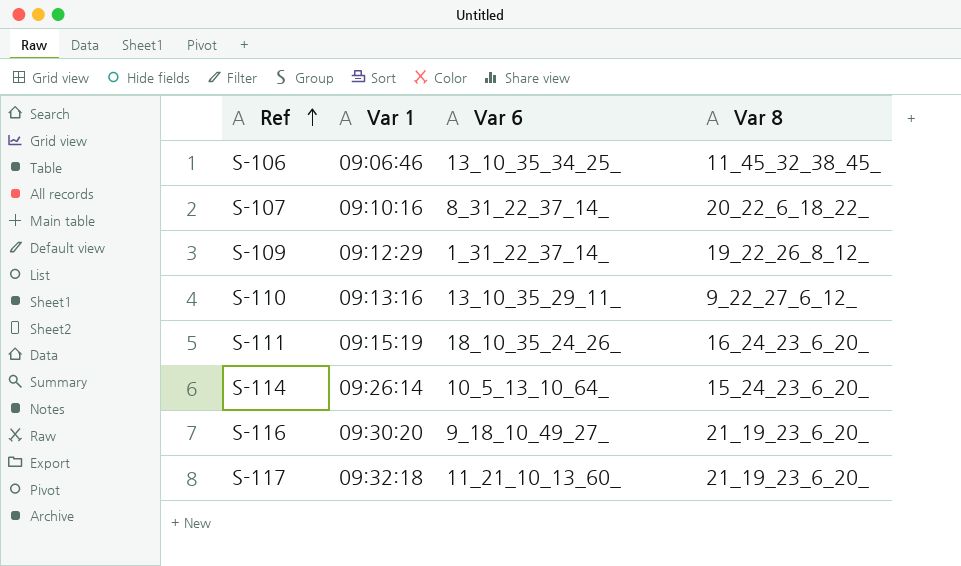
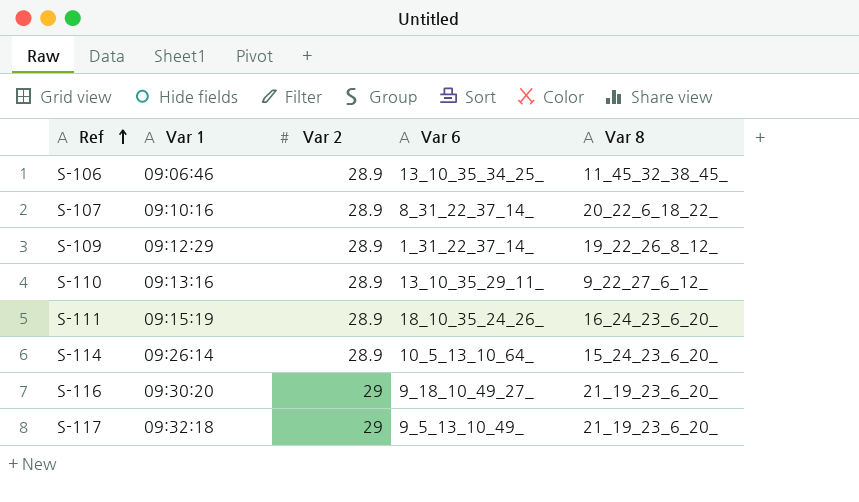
column Var 2 | position: none -> 3
S-117 | Var 6: 11_21_10_13_60_ -> 9_5_13_10_49_

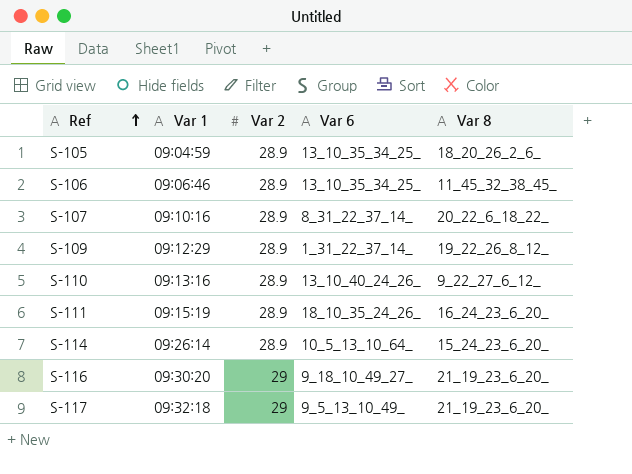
row S-105: none -> 09:04:59 | 28.9 | 13_10_35_34_25_ | 18_20_26_2_6_
S-110 | Var 6: 13_10_35_29_11_ -> 13_10_40_24_26_

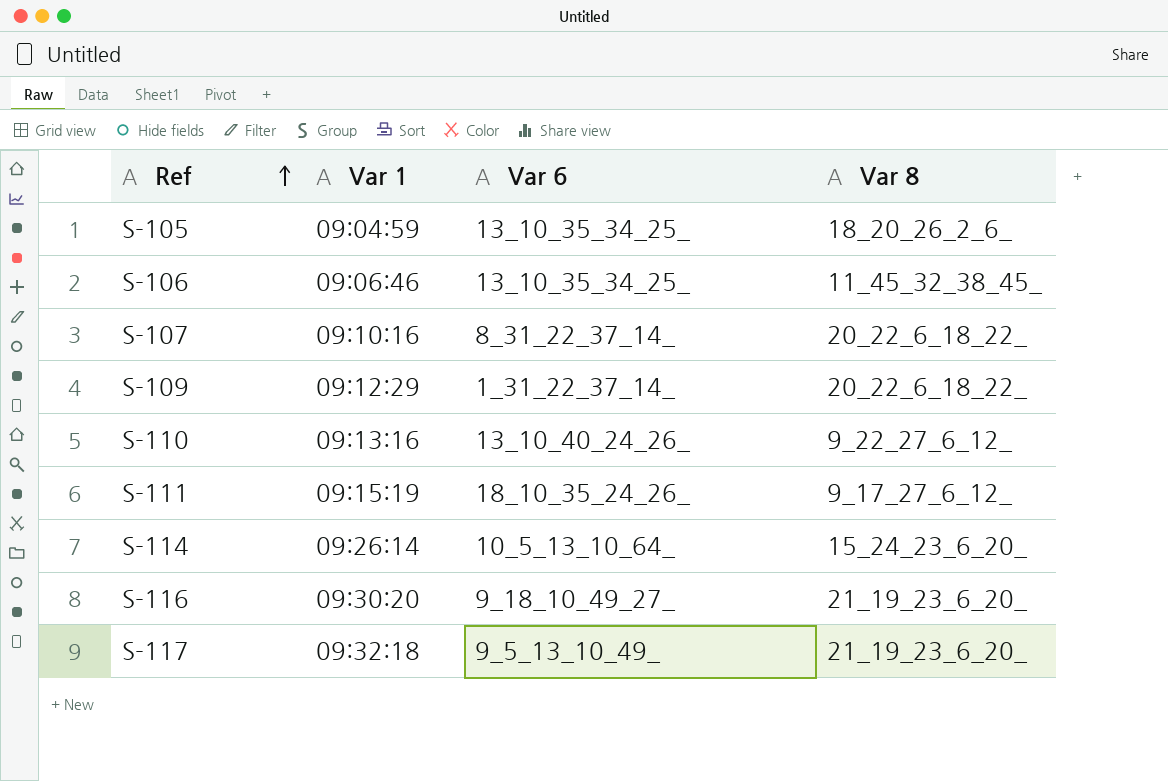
column Var 2 | position: 3 -> none
S-109 | Var 8: 19_22_26_8_12_ -> 20_22_6_18_22_
S-111 | Var 8: 16_24_23_6_20_ -> 9_17_27_6_12_

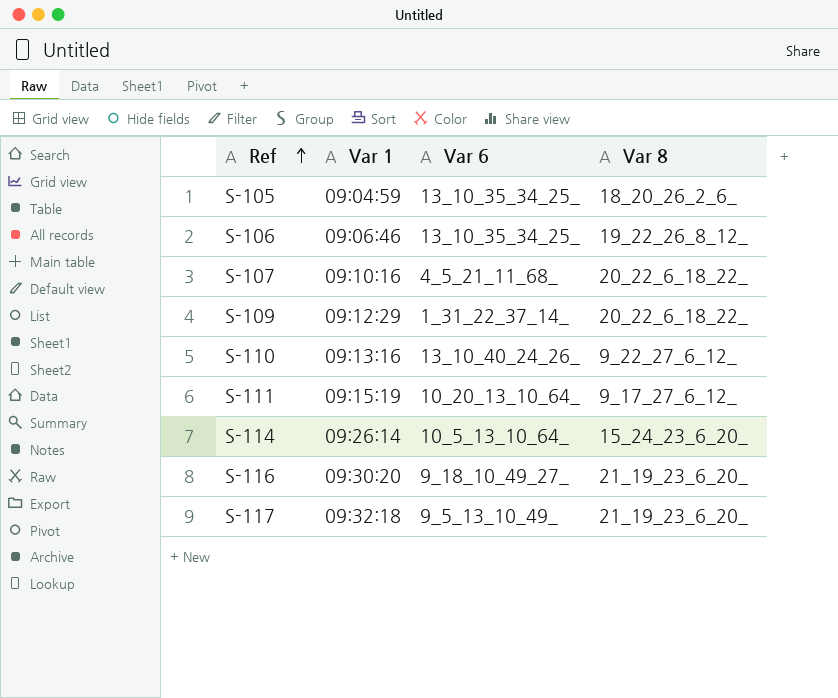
S-106 | Var 8: 11_45_32_38_45_ -> 19_22_26_8_12_
S-107 | Var 6: 8_31_22_37_14_ -> 4_5_21_11_68_
S-111 | Var 6: 18_10_35_24_26_ -> 10_20_13_10_64_

